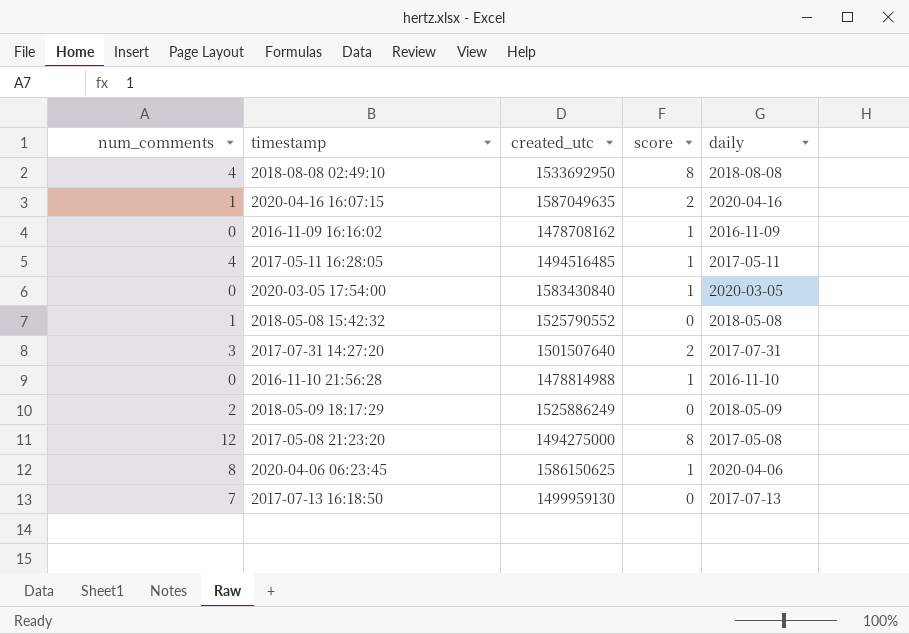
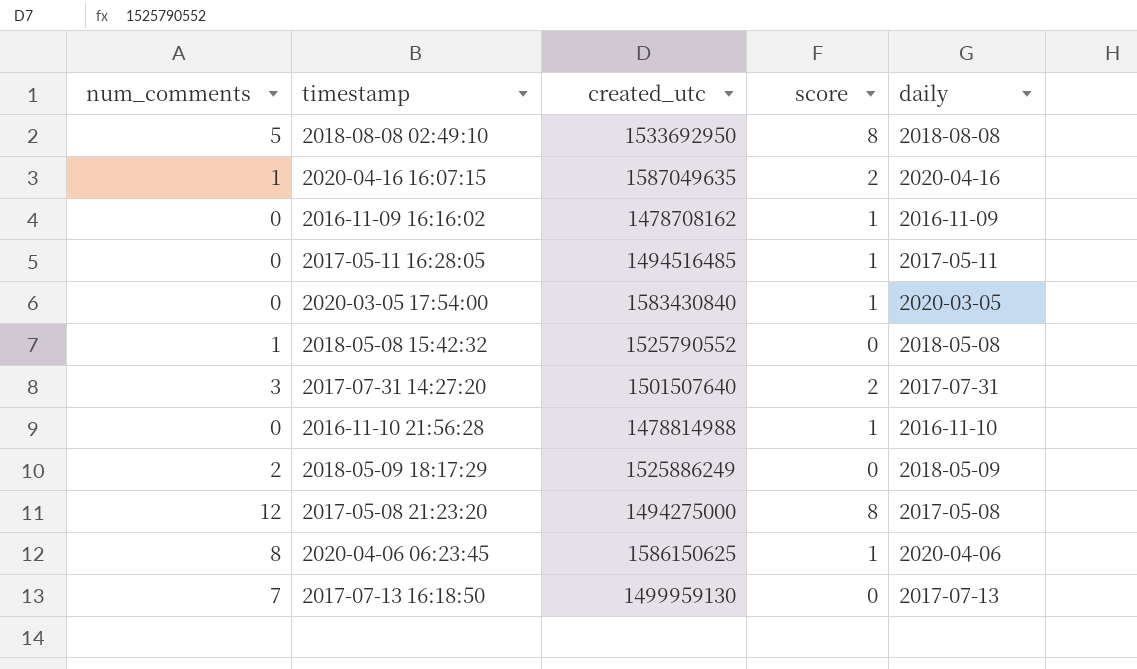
2018-08-08 02:49:10 | num_comments: 4 -> 5
2017-05-11 16:28:05 | num_comments: 4 -> 0

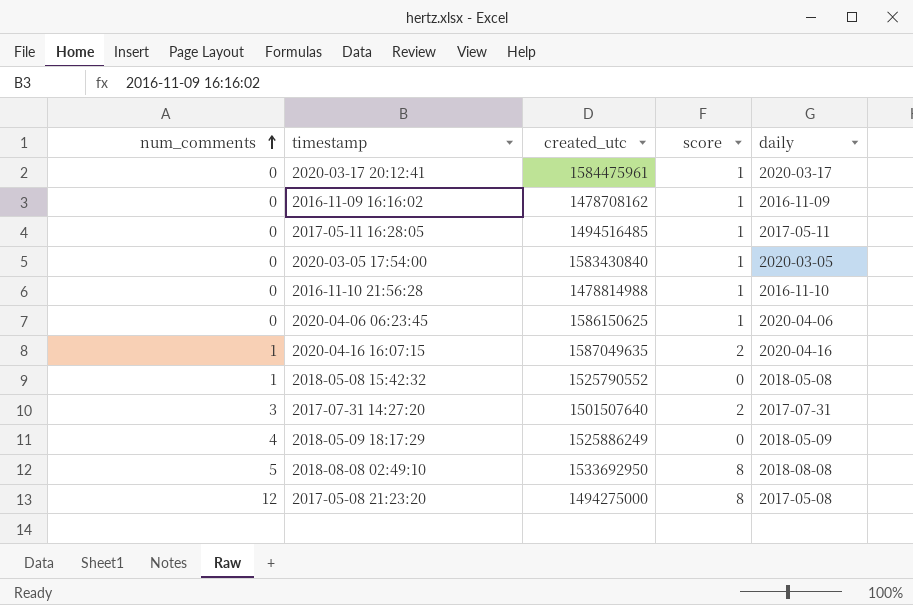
row order: none -> num_comments ascending
row 2017-07-13 16:18:50: 7 | 1499959130 | 0 | 2017-07-13 -> none
row 2020-03-17 20:12:41: none -> 0 | 1584475961 | 1 | 2020-03-17
2020-04-06 06:23:45 | num_comments: 8 -> 0
2018-05-09 18:17:29 | num_comments: 2 -> 4

